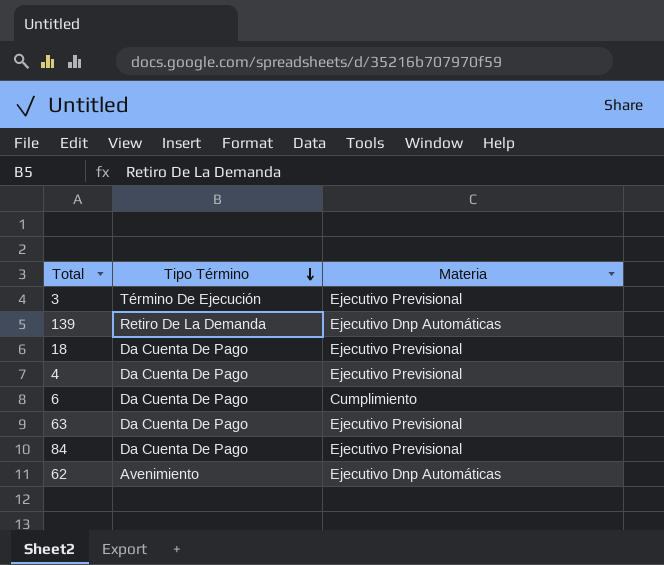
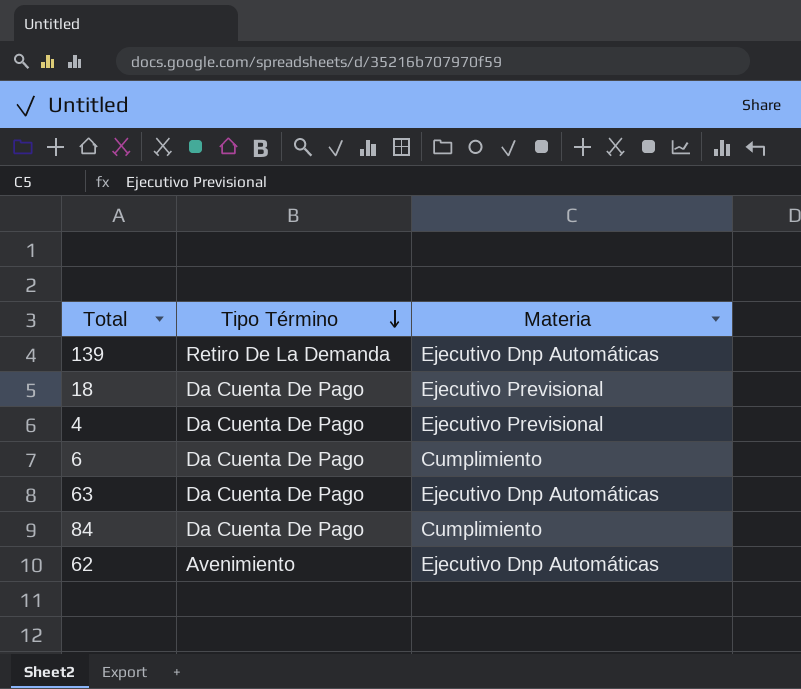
row 3: Término De Ejecución | Ejecutivo Previsional -> none
63 | Materia: Ejecutivo Previsional -> Ejecutivo Dnp Automáticas
84 | Materia: Ejecutivo Previsional -> Cumplimiento

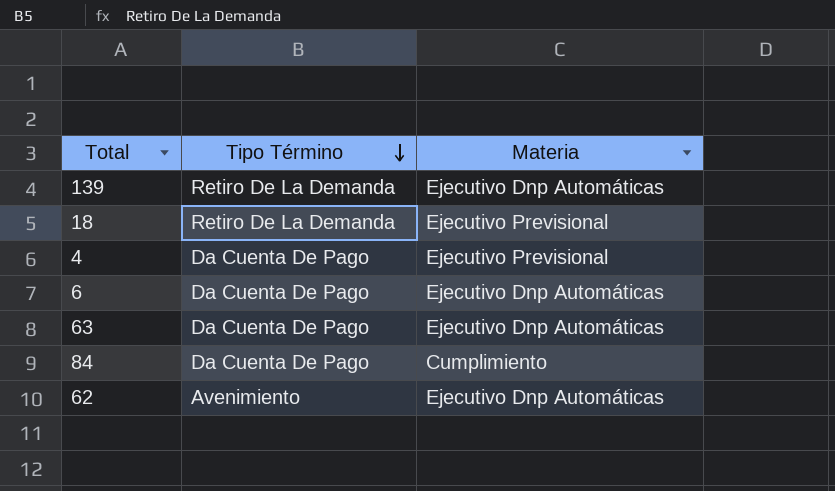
18 | Tipo Término: Da Cuenta De Pago -> Retiro De La Demanda
6 | Materia: Cumplimiento -> Ejecutivo Dnp Automáticas

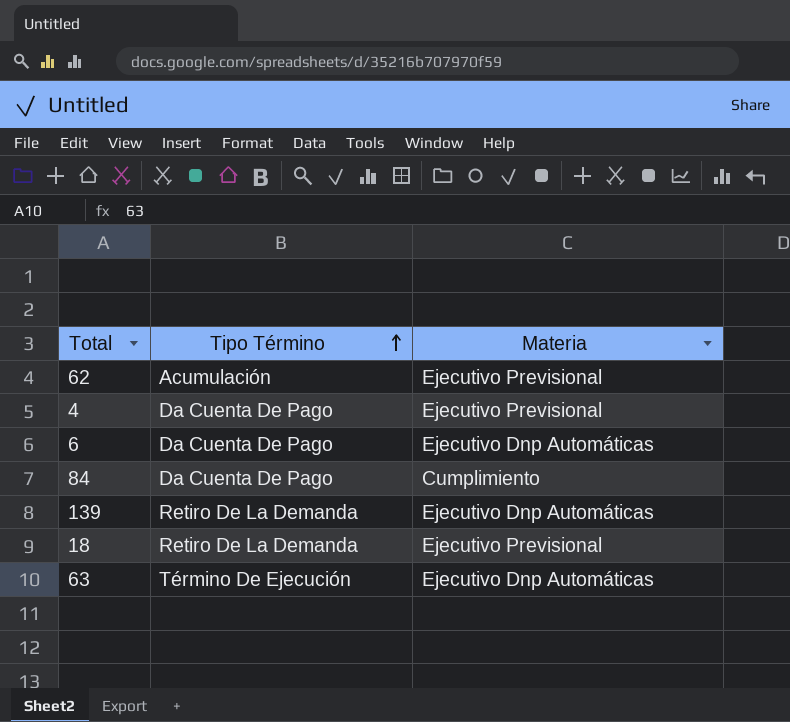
row order: Tipo Término descending -> Tipo Término ascending
62 | Tipo Término: Avenimiento -> Acumulación
62 | Materia: Ejecutivo Dnp Automáticas -> Ejecutivo Previsional
63 | Tipo Término: Da Cuenta De Pago -> Término De Ejecución

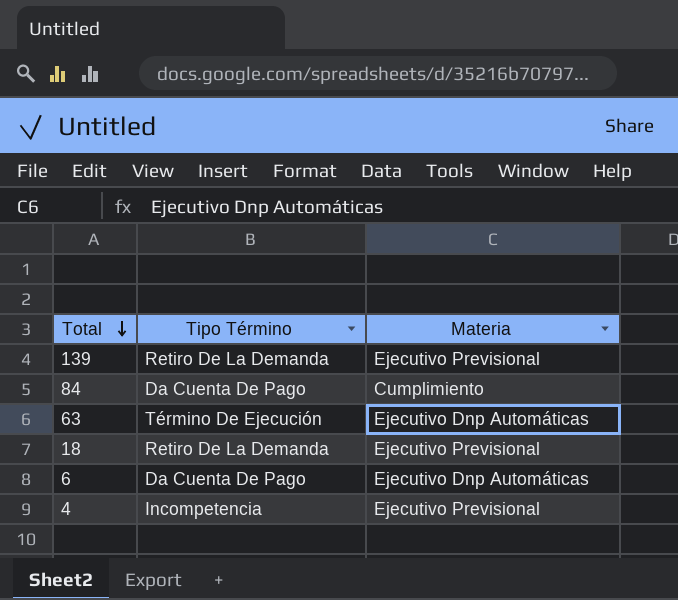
row order: Tipo Término ascending -> Total descending
row 62: Acumulación | Ejecutivo Previsional -> none
139 | Materia: Ejecutivo Dnp Automáticas -> Ejecutivo Previsional
4 | Tipo Término: Da Cuenta De Pago -> Incompetencia

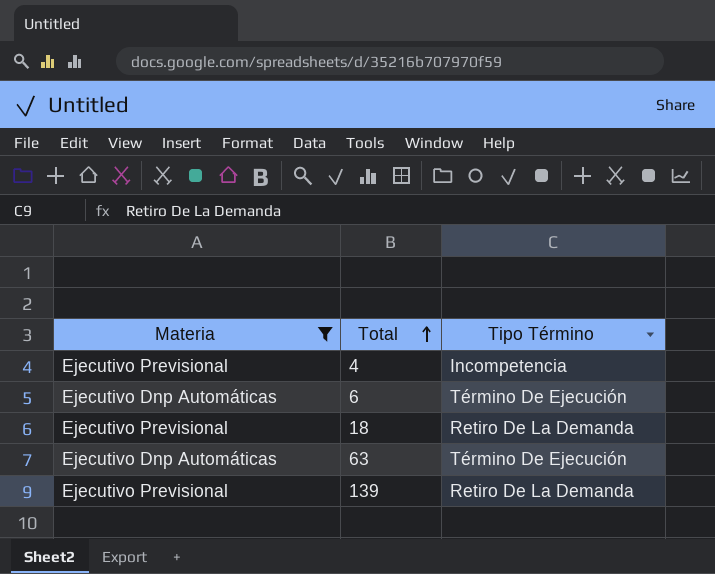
filter: none -> Materia != Cumplimiento
row order: Total descending -> Total ascending
column Materia | position: 3 -> 1
6 | Tipo Término: Da Cuenta De Pago -> Término De Ejecución

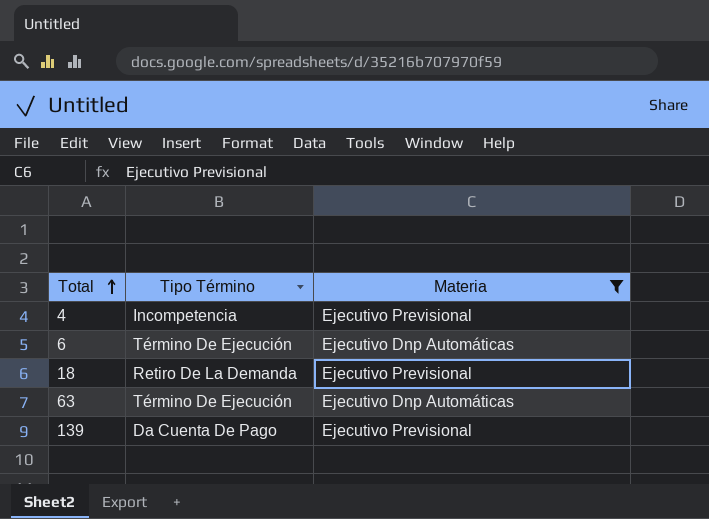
column Materia | position: 1 -> 3
139 | Tipo Término: Retiro De La Demanda -> Da Cuenta De Pago

